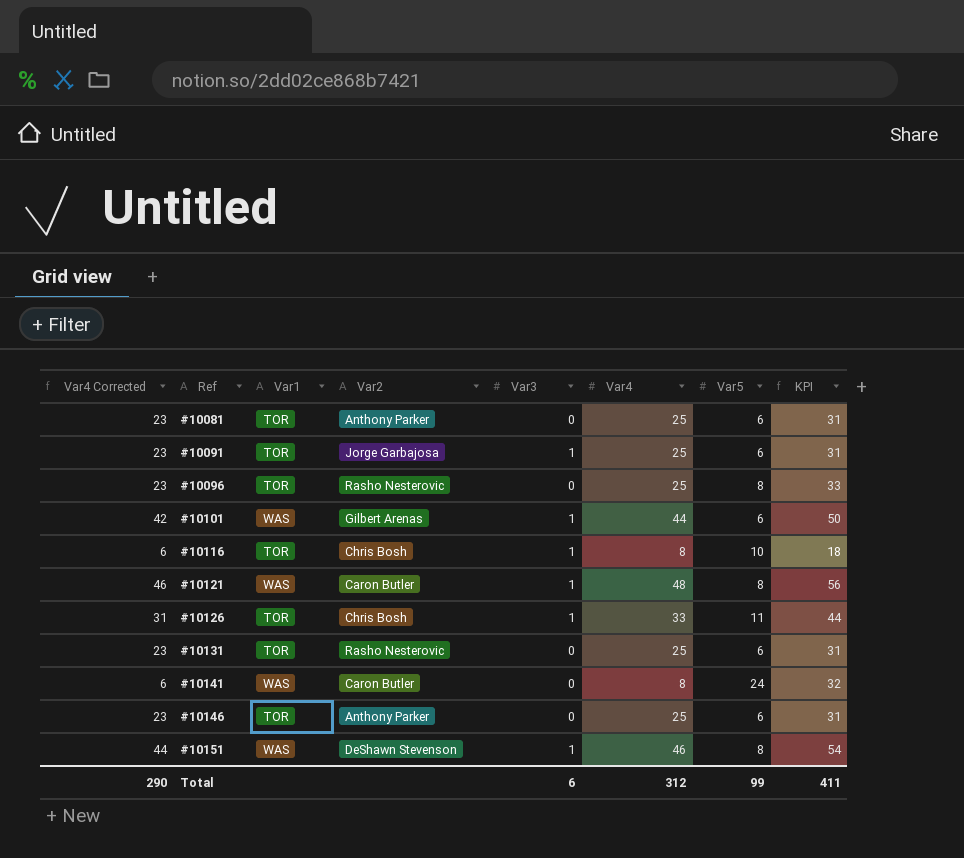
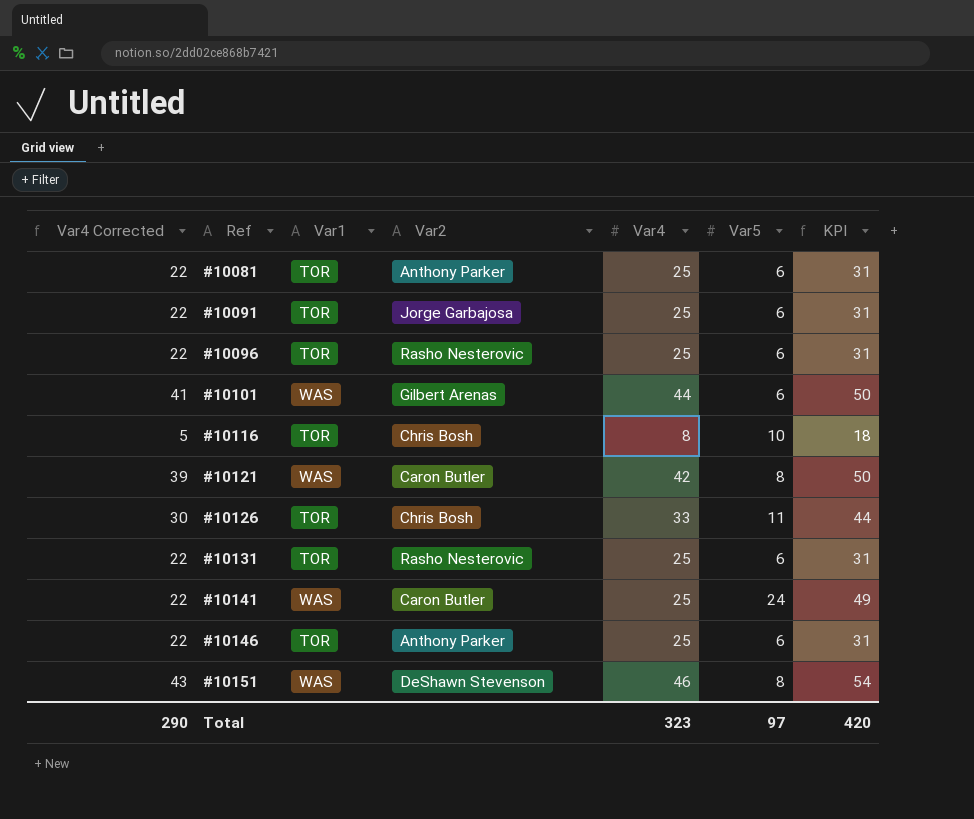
column Var3 | position: 5 -> none
column Var4 Corrected | formula: [Var4] - 2 -> [Var4] - 3
#10096 | Var5: 8 -> 6
#10096 | KPI: 33 -> 31
#10121 | Var4: 48 -> 42
#10121 | KPI: 56 -> 50
#10141 | Var4: 8 -> 25
#10141 | KPI: 32 -> 49
Total | Var4: 312 -> 323
Total | Var5: 99 -> 97
Total | KPI: 411 -> 420

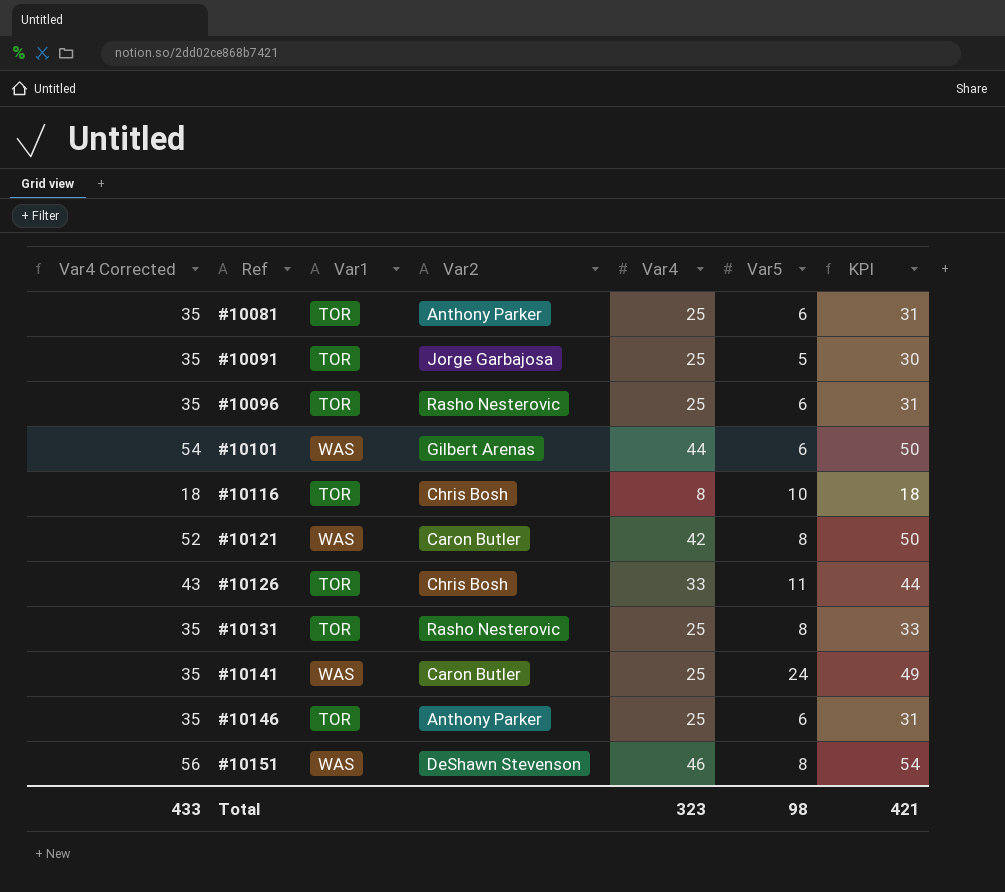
column Var4 Corrected | formula: [Var4] - 3 -> [Var4] + 10
#10091 | Var5: 6 -> 5
#10091 | KPI: 31 -> 30
#10131 | Var5: 6 -> 8
#10131 | KPI: 31 -> 33
Total | Var4 Corrected: 290 -> 433
Total | Var5: 97 -> 98
Total | KPI: 420 -> 421

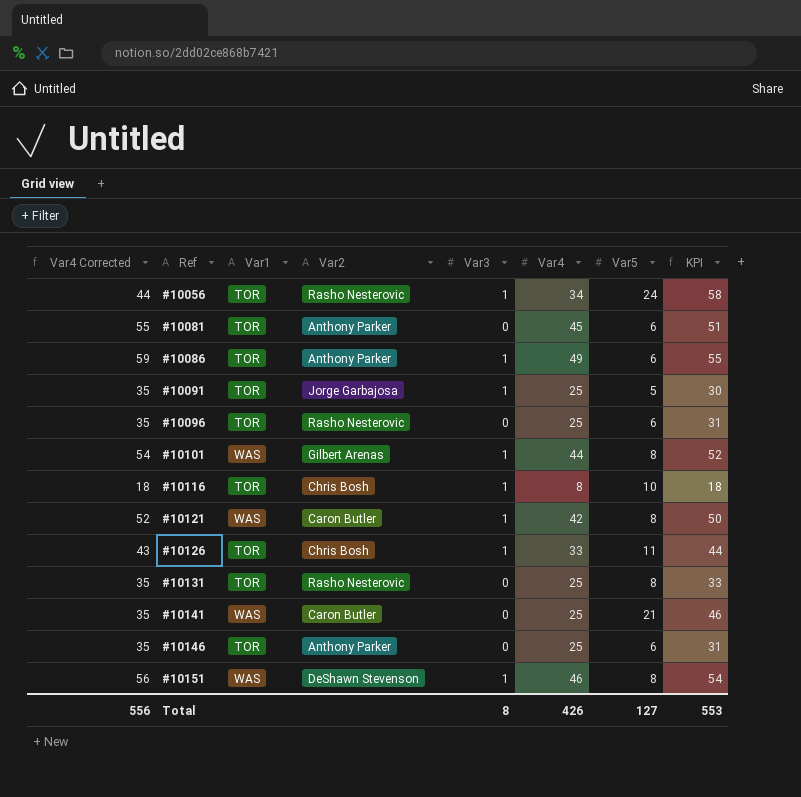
column Var3 | position: none -> 5
row #10056: none -> 44 | TOR | Rasho Nesterovic | 1 | 34 | 24 | 58
#10081 | Var4 Corrected: 35 -> 55
#10081 | Var4: 25 -> 45
#10081 | KPI: 31 -> 51
row #10086: none -> 59 | TOR | Anthony Parker | 1 | 49 | 6 | 55
#10101 | Var5: 6 -> 8
#10101 | KPI: 50 -> 52
#10141 | Var5: 24 -> 21
#10141 | KPI: 49 -> 46
Total | Var4 Corrected: 433 -> 556
Total | Var4: 323 -> 426
Total | Var5: 98 -> 127
Total | KPI: 421 -> 553

